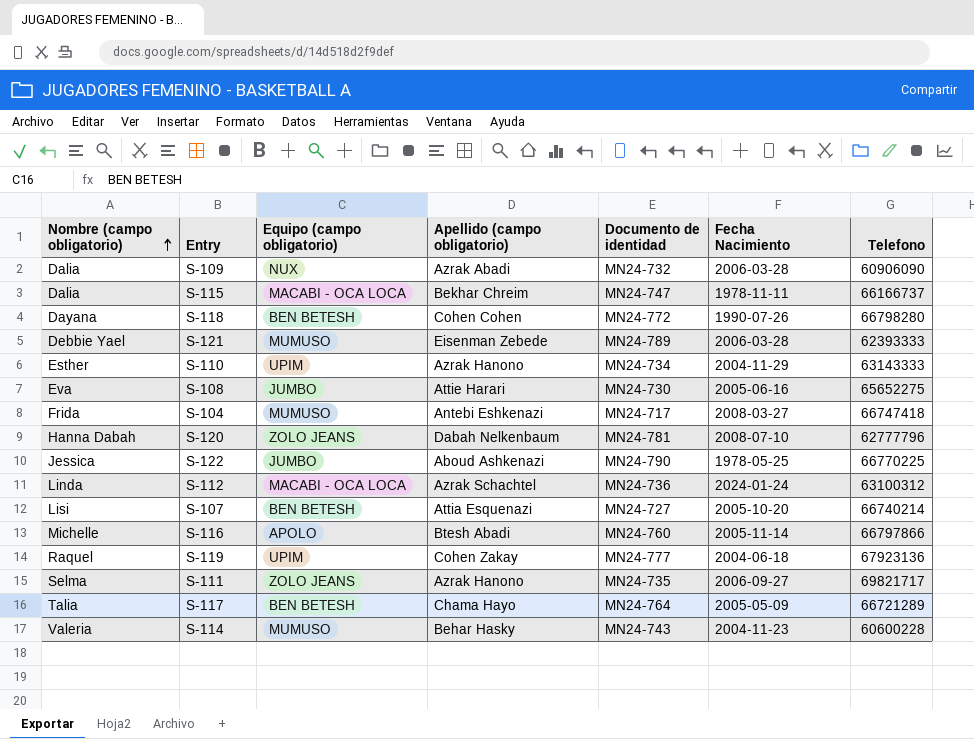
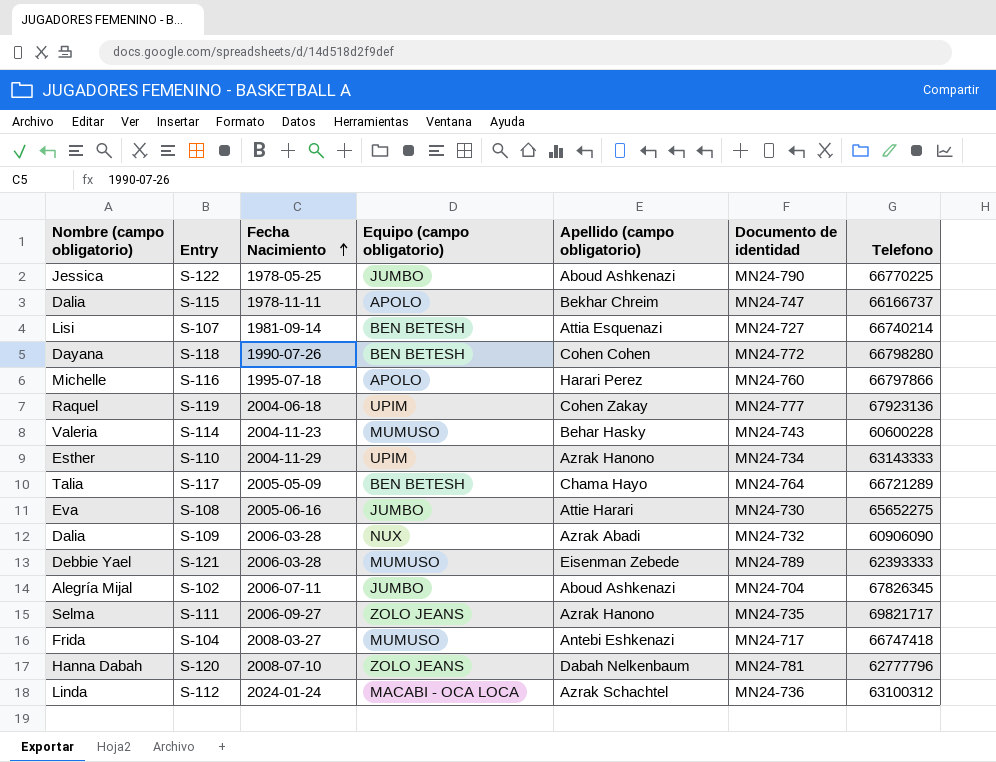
row order: Nombre (campo obligatorio) ascending -> Fecha Nacimiento ascending
column Fecha Nacimiento | position: 6 -> 3
S-115 | Equipo (campo obligatorio): MACABI - OCA LOCA -> APOLO
S-107 | Fecha Nacimiento: 2005-10-20 -> 1981-09-14
S-116 | Fecha Nacimiento: 2005-11-14 -> 1995-07-18
S-116 | Apellido (campo obligatorio): Btesh Abadi -> Harari Perez
row S-102: none -> Alegría Mijal | 2006-07-11 | JUMBO | Aboud Ashkenazi | MN24-704 | 67826345

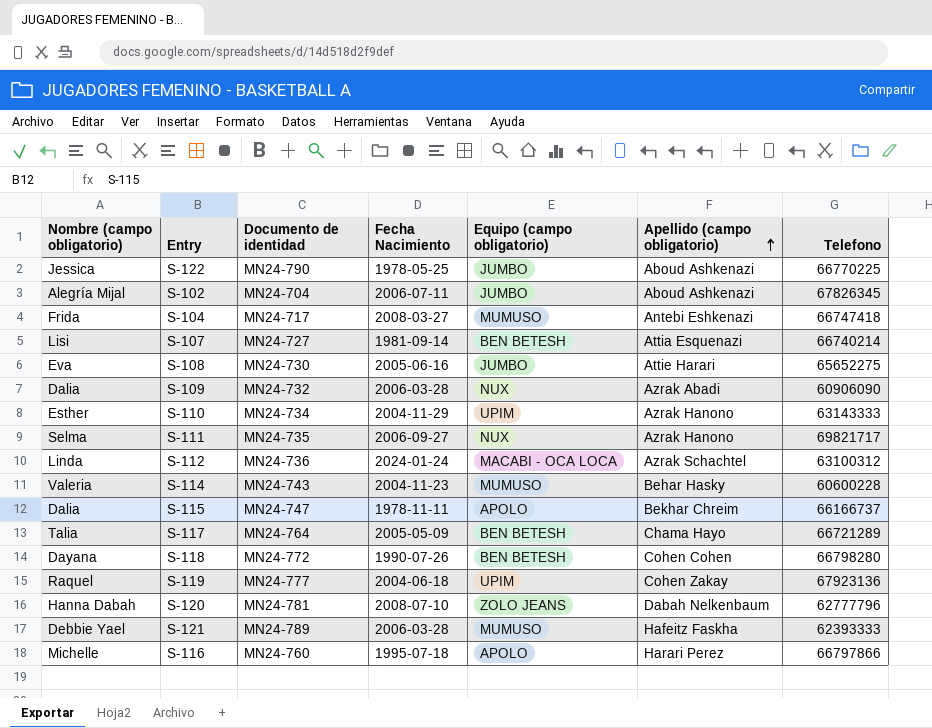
row order: Fecha Nacimiento ascending -> Apellido (campo obligatorio) ascending
column Documento de identidad | position: 6 -> 3
S-111 | Equipo (campo obligatorio): ZOLO JEANS -> NUX
S-121 | Apellido (campo obligatorio): Eisenman Zebede -> Hafeitz Faskha

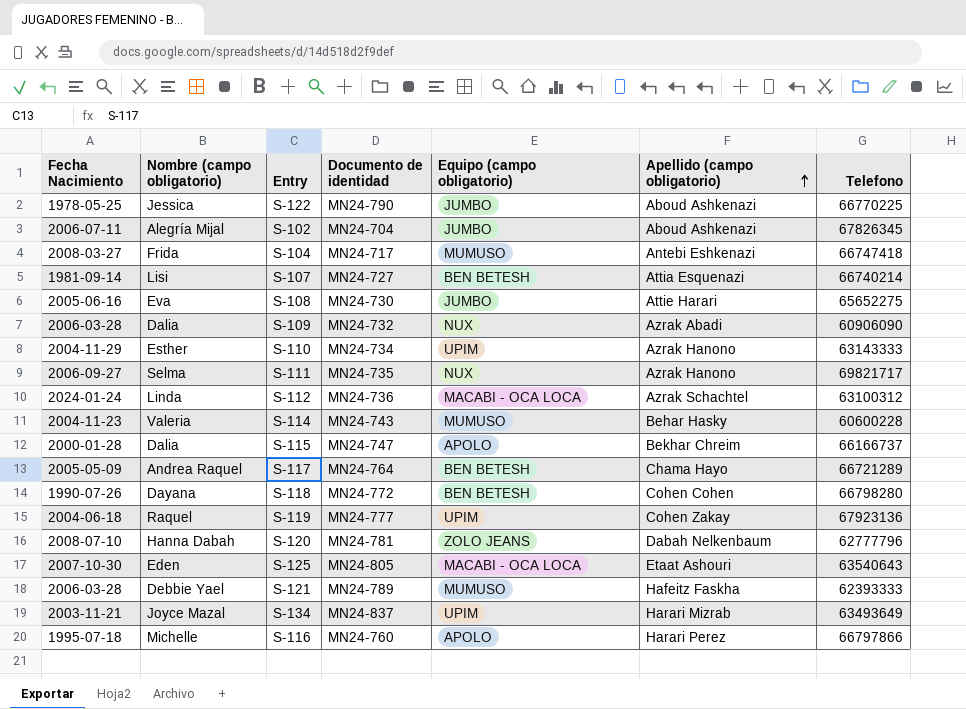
column Fecha Nacimiento | position: 4 -> 1
S-115 | Fecha Nacimiento: 1978-11-11 -> 2000-01-28
S-117 | Nombre (campo obligatorio): Talia -> Andrea Raquel
row S-125: none -> 2007-10-30 | Eden | MN24-805 | MACABI - OCA LOCA | Etaat Ashouri | 63540643
row S-134: none -> 2003-11-21 | Joyce Mazal | MN24-837 | UPIM | Harari Mizrab | 63493649

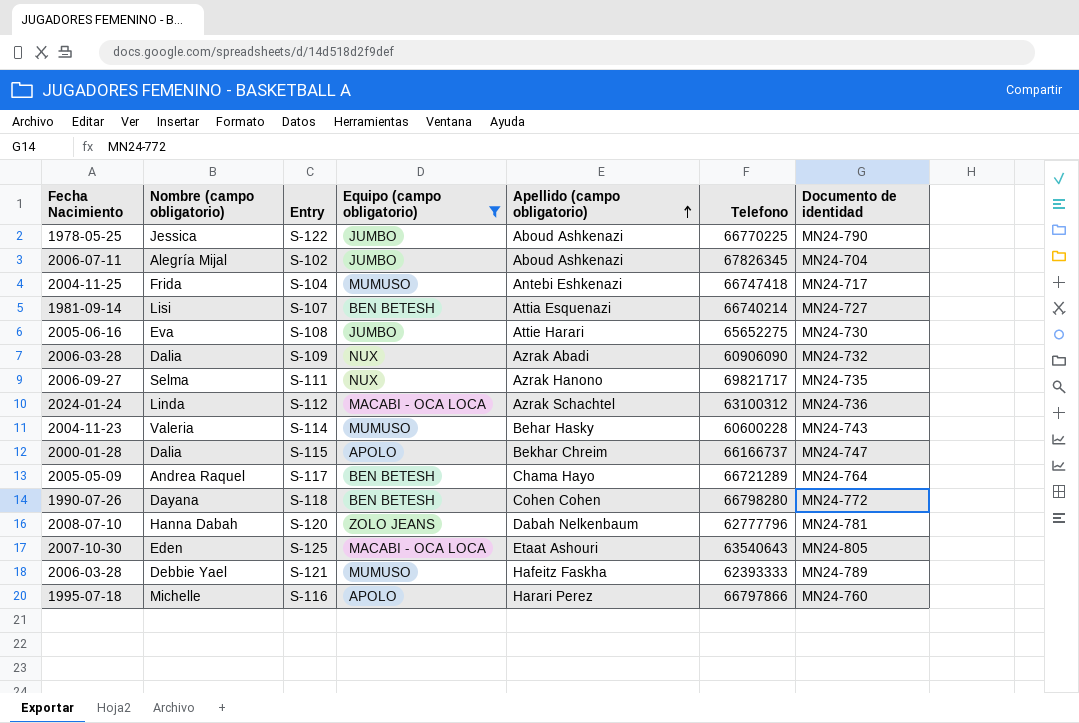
filter: none -> Equipo (campo obligatorio) != UPIM
column Documento de identidad | position: 4 -> 7
S-104 | Fecha Nacimiento: 2008-03-27 -> 2004-11-25

